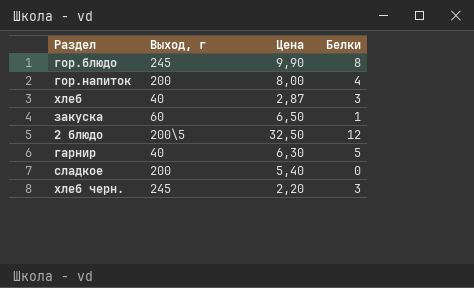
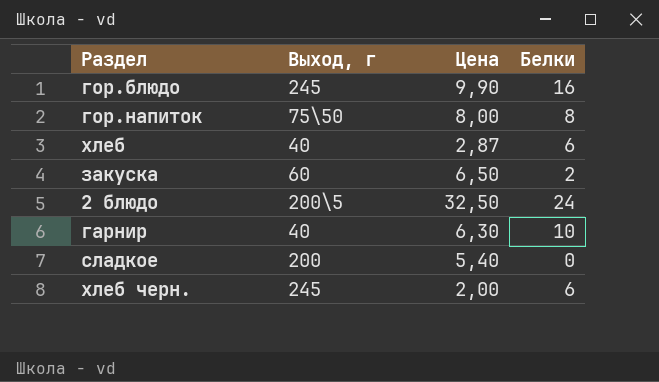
гор.блюдо | Белки: 8 -> 16
гор.напиток | Выход, г: 200 -> 75\50
гор.напиток | Белки: 4 -> 8
хлеб | Белки: 3 -> 6
закуска | Белки: 1 -> 2
2 блюдо | Белки: 12 -> 24
гарнир | Белки: 5 -> 10
хлеб черн. | Цена: 2,20 -> 2,00
хлеб черн. | Белки: 3 -> 6

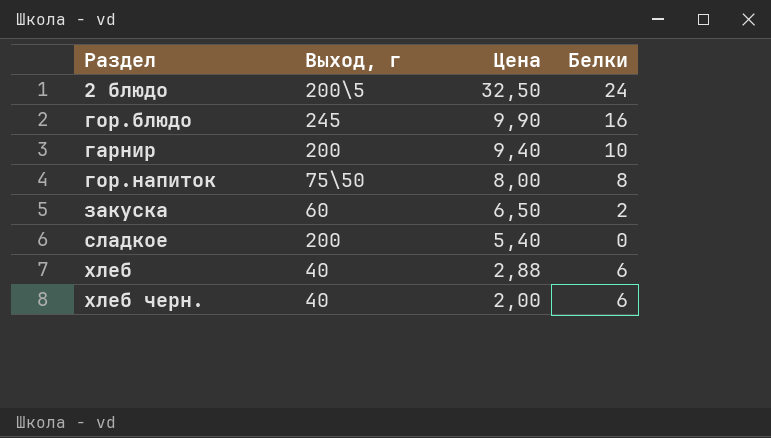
row order: none -> Цена descending
гарнир | Выход, г: 40 -> 200
гарнир | Цена: 6,30 -> 9,40
хлеб | Цена: 2,87 -> 2,88
хлеб черн. | Выход, г: 245 -> 40

